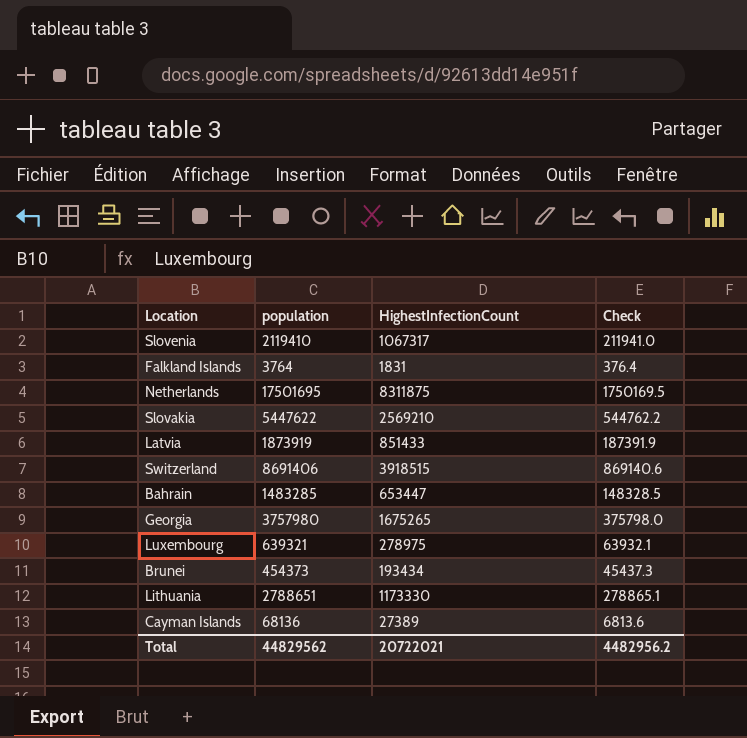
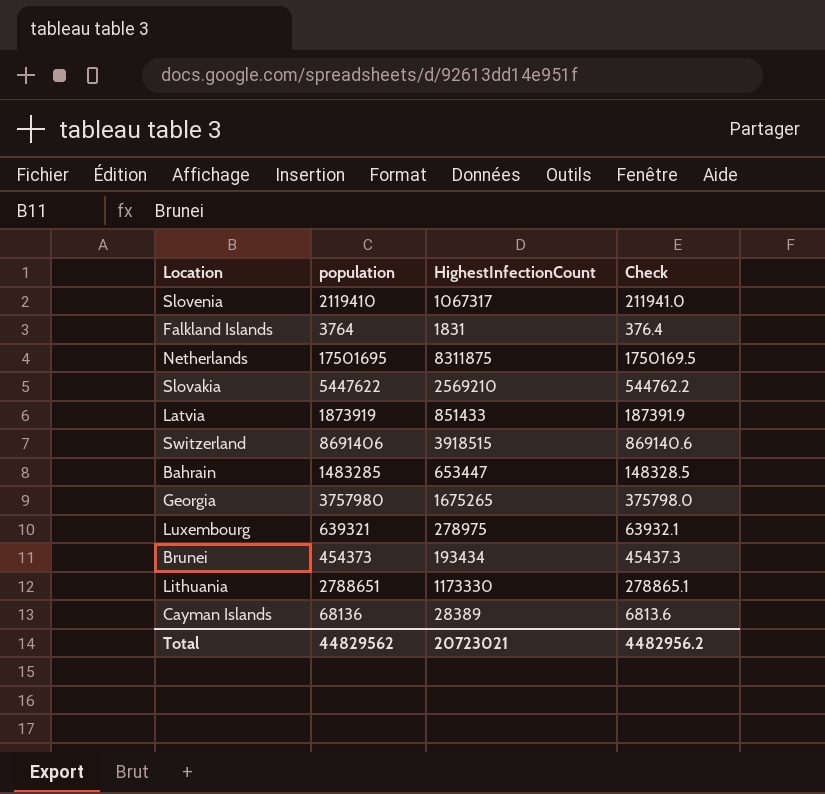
Cayman Islands | HighestInfectionCount: 27389 -> 28389
Total | HighestInfectionCount: 20722021 -> 20723021

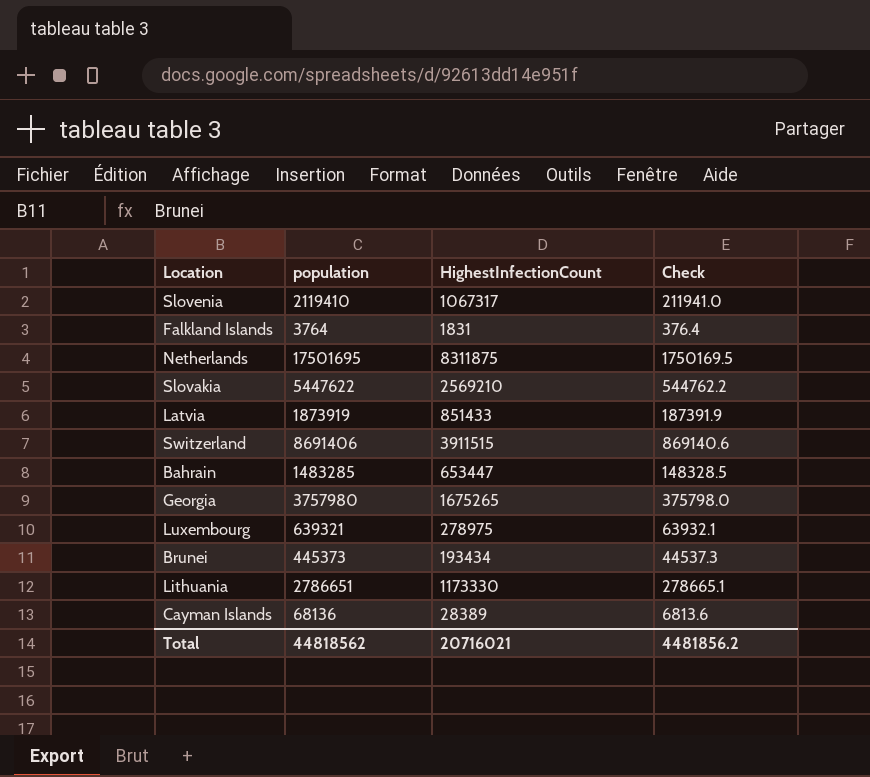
Switzerland | HighestInfectionCount: 3918515 -> 3911515
Brunei | population: 454373 -> 445373
Brunei | Check: 45437.3 -> 44537.3
Lithuania | population: 2788651 -> 2786651
Lithuania | Check: 278865.1 -> 278665.1
Total | population: 44829562 -> 44818562
Total | HighestInfectionCount: 20723021 -> 20716021
Total | Check: 4482956.2 -> 4481856.2

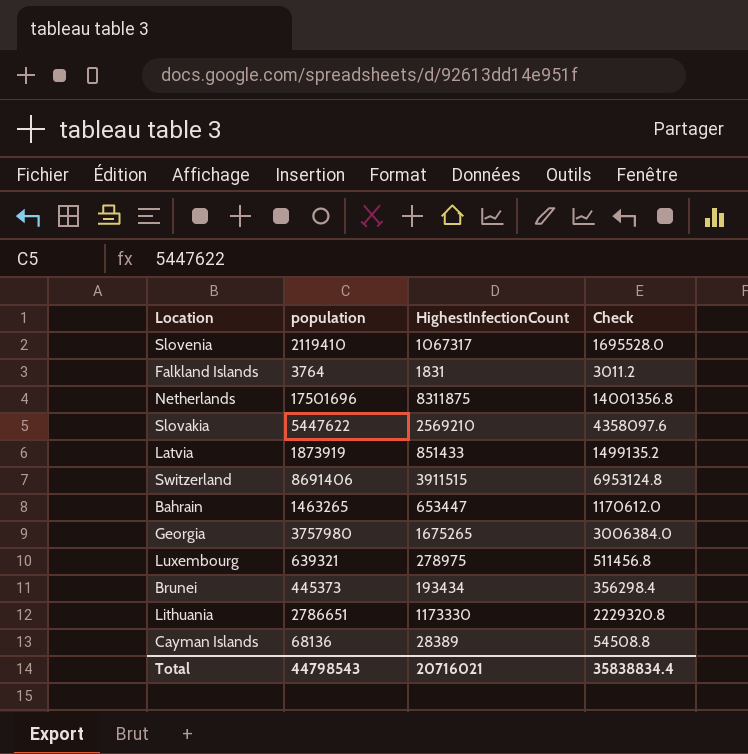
column Check | formula: [population] * 0.1 -> [population] * 0.8
Netherlands | population: 17501695 -> 17501696
Bahrain | population: 1483285 -> 1463265
Total | population: 44818562 -> 44798543
Total | Check: 4481856.2 -> 35838834.4

